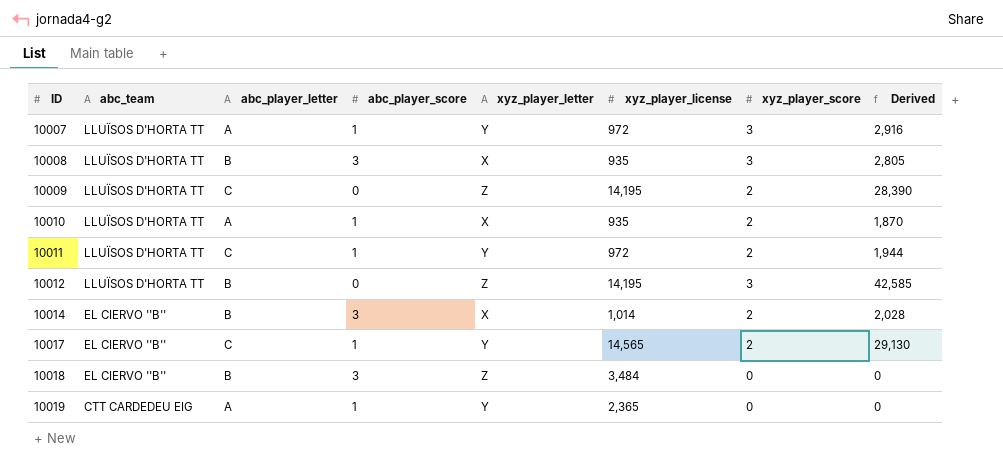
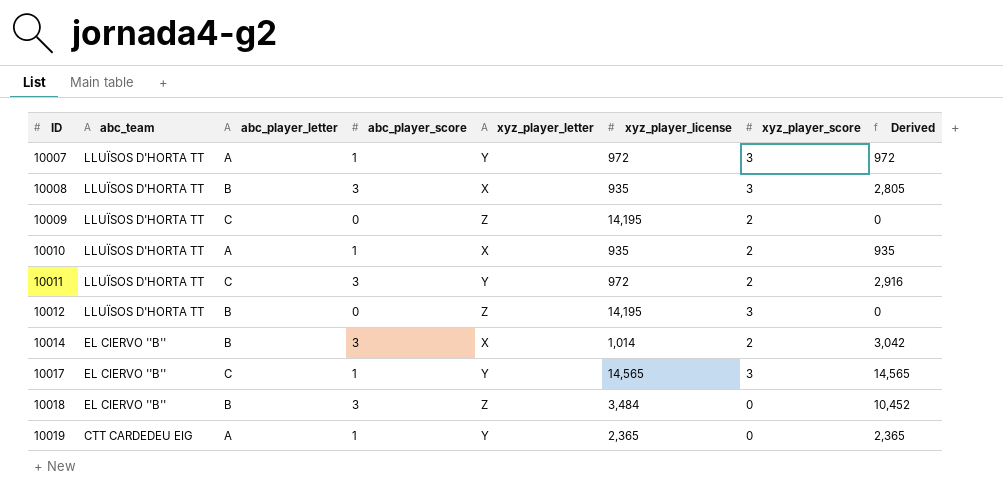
column Derived | formula: [xyz_player_license] * [xyz_player_score] -> [abc_player_score] * [xyz_player_license]
10011 | abc_player_score: 1 -> 3
10017 | xyz_player_score: 2 -> 3

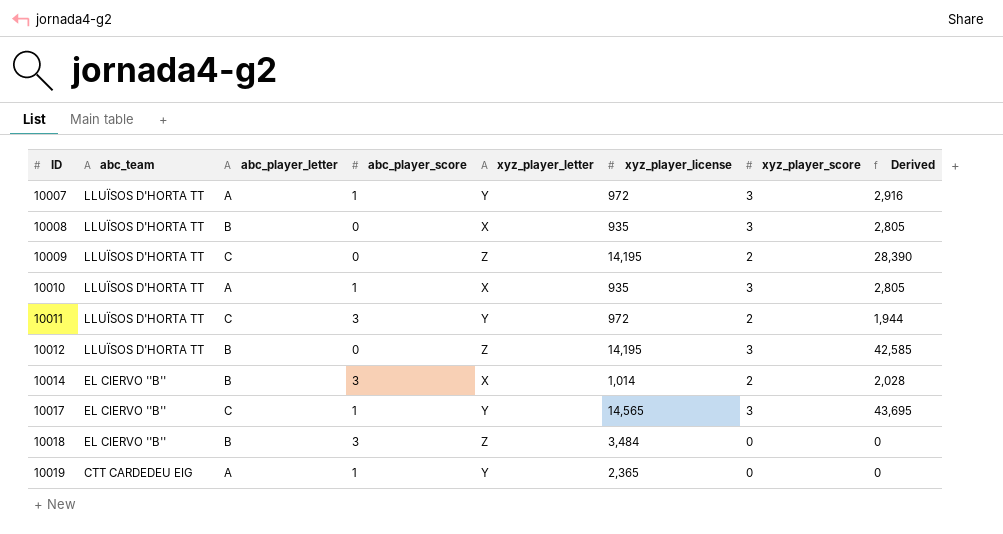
column Derived | formula: [abc_player_score] * [xyz_player_license] -> [xyz_player_license] * [xyz_player_score]
10008 | abc_player_score: 3 -> 0
10010 | xyz_player_score: 2 -> 3

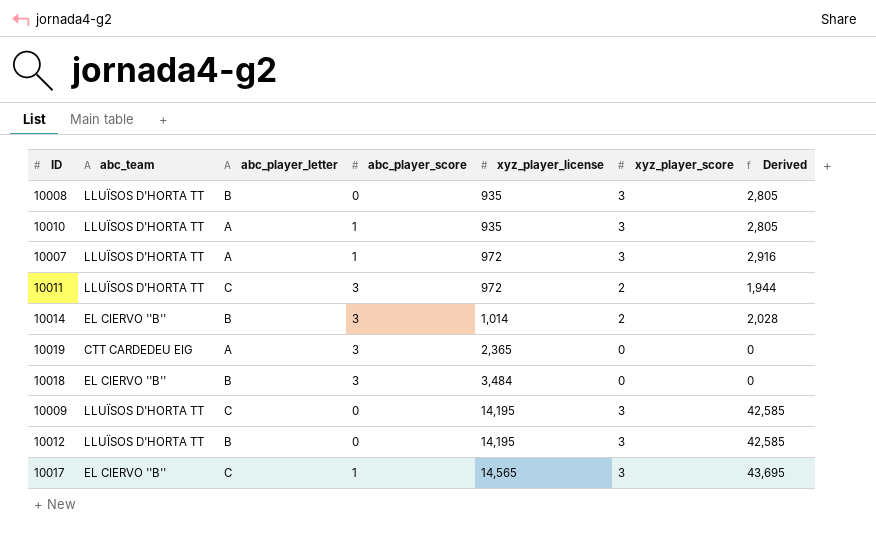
row order: ID ascending -> xyz_player_license ascending
column xyz_player_letter | position: 5 -> none
10019 | abc_player_score: 1 -> 3
10009 | xyz_player_score: 2 -> 3
10009 | Derived: 28,390 -> 42,585

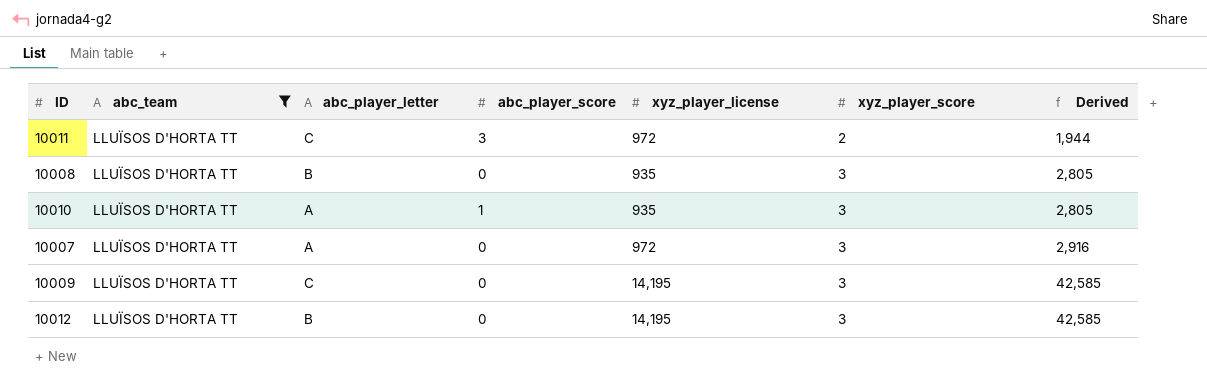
filter: none -> abc_team = LLUÏSOS D'HORTA TT
row order: xyz_player_license ascending -> xyz_player_score ascending
10007 | abc_player_score: 1 -> 0

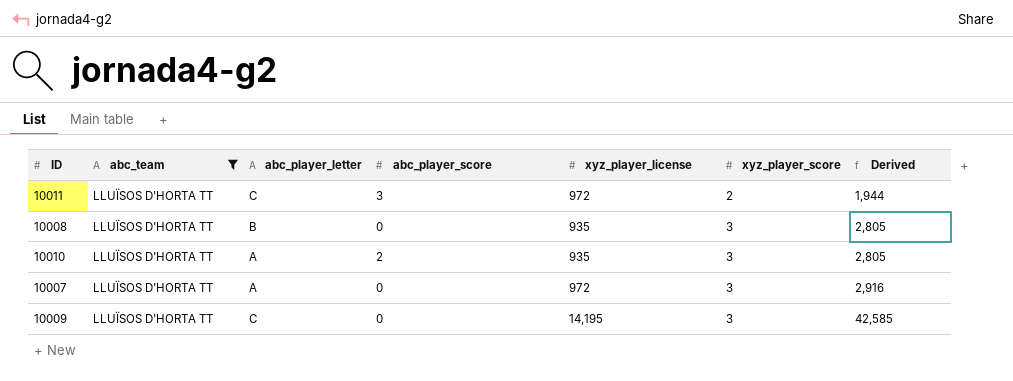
row 10012: LLUÏSOS D'HORTA TT | B | 0 | 14,195 | 3 | 42,585 -> none
10010 | abc_player_score: 1 -> 2

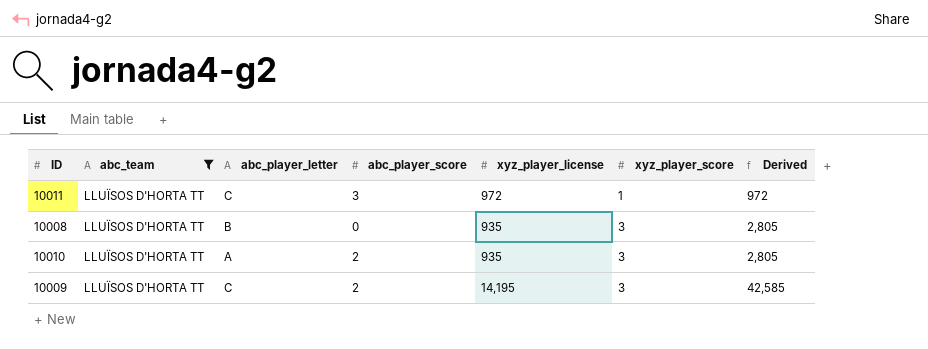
row 10007: LLUÏSOS D'HORTA TT | A | 0 | 972 | 3 | 2,916 -> none
10011 | xyz_player_score: 2 -> 1
10011 | Derived: 1,944 -> 972
10009 | abc_player_score: 0 -> 2

